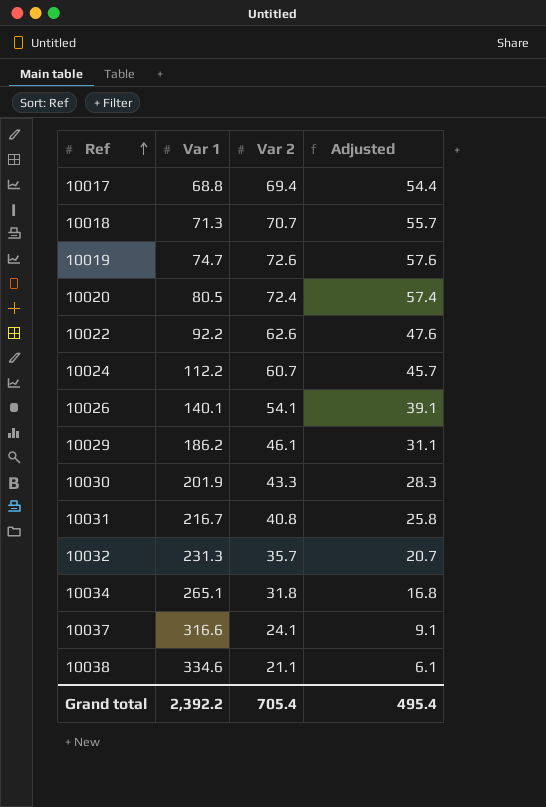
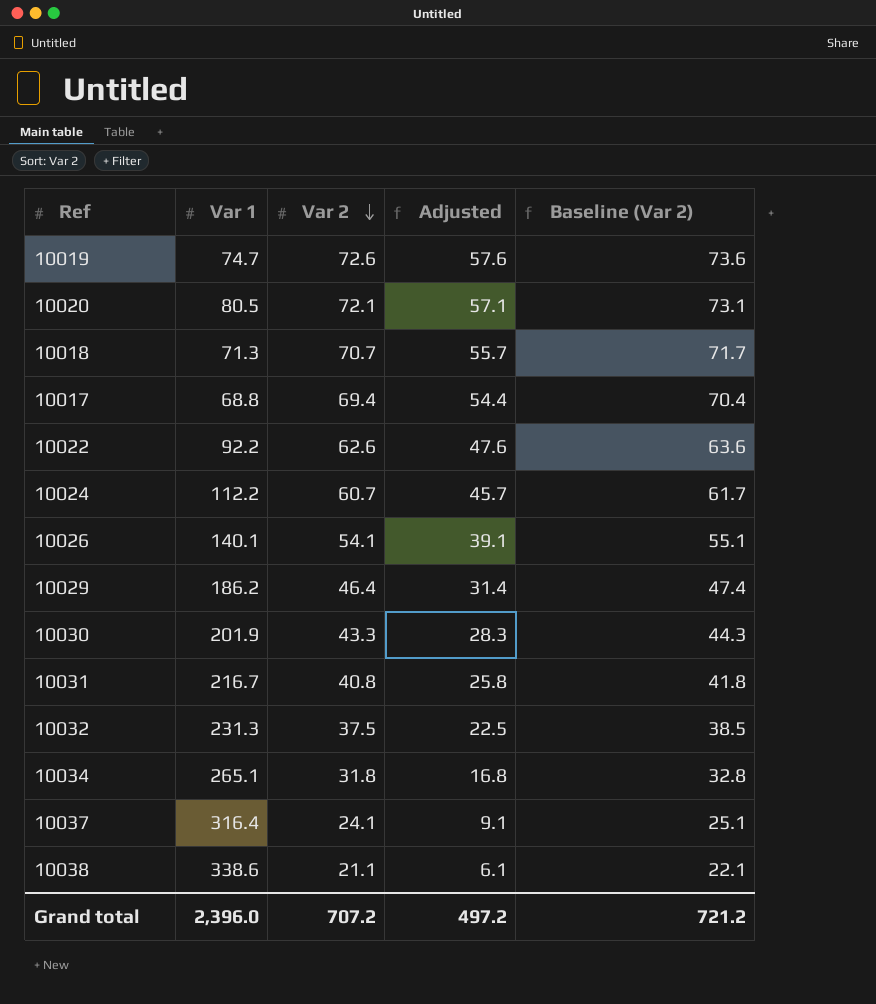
row order: Ref ascending -> Var 2 descending
column Baseline (Var 2) | formula: none -> [Var 2] + 1
10020 | Var 2: 72.4 -> 72.1
10020 | Adjusted: 57.4 -> 57.1
10029 | Var 2: 46.1 -> 46.4
10029 | Adjusted: 31.1 -> 31.4
10032 | Var 2: 35.7 -> 37.5
10032 | Adjusted: 20.7 -> 22.5
10037 | Var 1: 316.6 -> 316.4
10038 | Var 1: 334.6 -> 338.6
Grand total | Var 1: 2,392.2 -> 2,396.0
Grand total | Var 2: 705.4 -> 707.2
Grand total | Adjusted: 495.4 -> 497.2

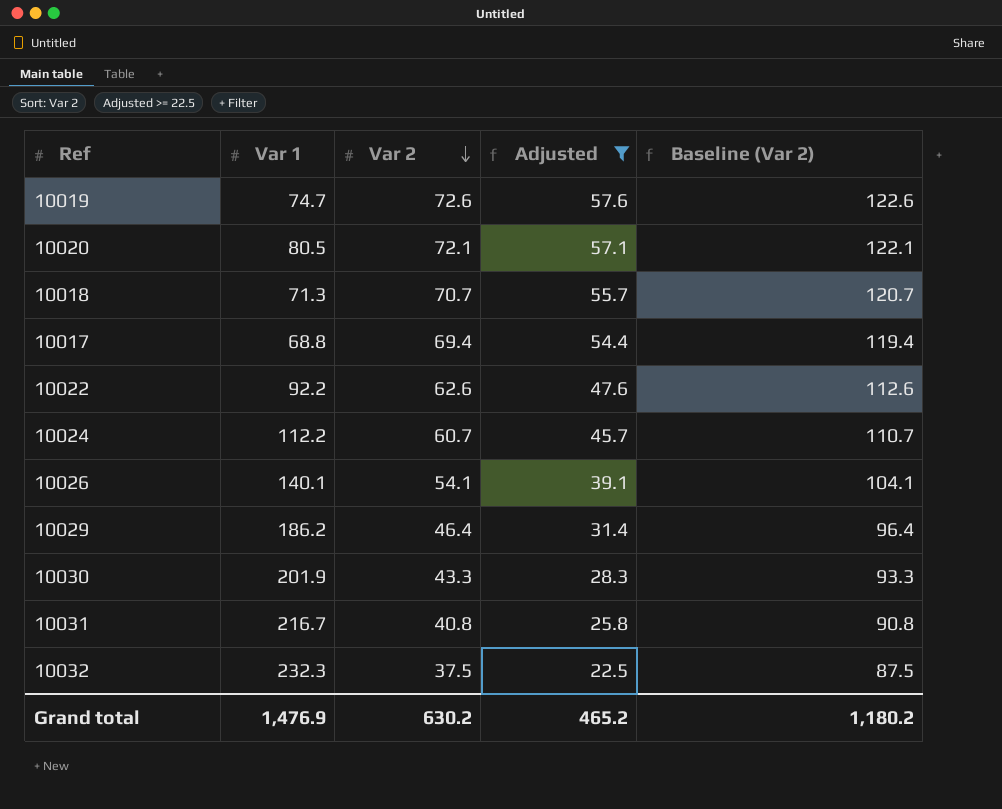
filter: none -> Adjusted >= 22.5
column Baseline (Var 2) | formula: [Var 2] + 1 -> [Var 2] + 50
10032 | Var 1: 231.3 -> 232.3
Grand total | Var 1: 2,396.0 -> 1,476.9
Grand total | Var 2: 707.2 -> 630.2
Grand total | Adjusted: 497.2 -> 465.2
Grand total | Baseline (Var 2): 721.2 -> 1,180.2

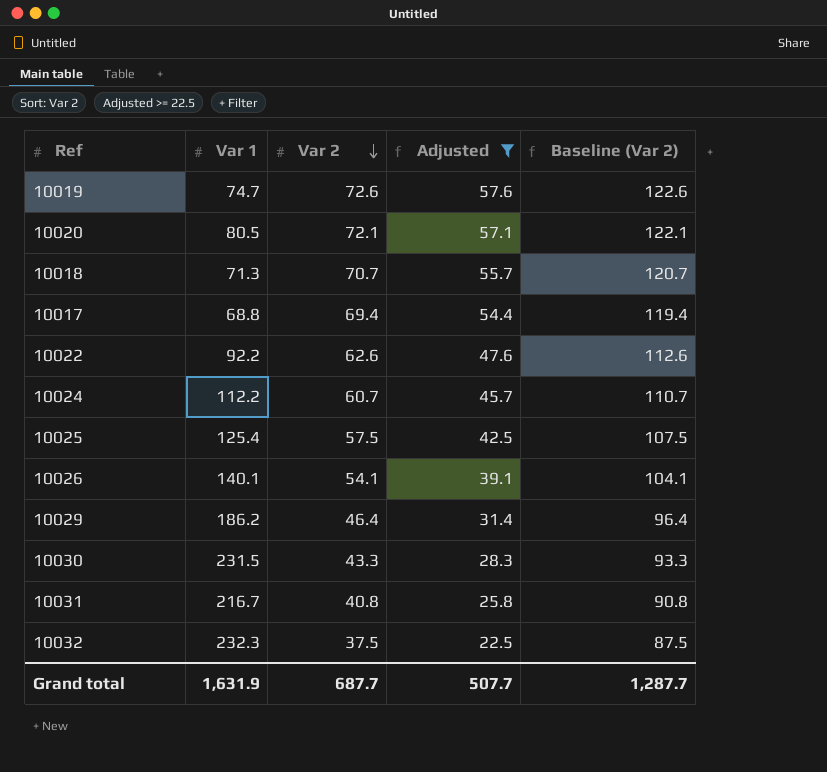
row 10025: none -> 125.4 | 57.5 | 42.5 | 107.5
10030 | Var 1: 201.9 -> 231.5
Grand total | Var 1: 1,476.9 -> 1,631.9
Grand total | Var 2: 630.2 -> 687.7
Grand total | Adjusted: 465.2 -> 507.7
Grand total | Baseline (Var 2): 1,180.2 -> 1,287.7

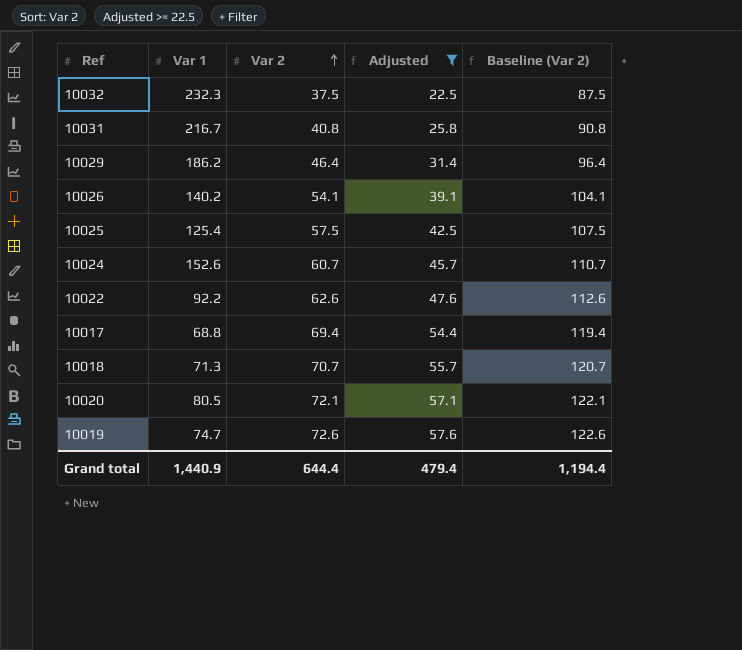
row order: Var 2 descending -> Var 2 ascending
row 10030: 231.5 | 43.3 | 28.3 | 93.3 -> none
10026 | Var 1: 140.1 -> 140.2
10024 | Var 1: 112.2 -> 152.6
Grand total | Var 1: 1,631.9 -> 1,440.9
Grand total | Var 2: 687.7 -> 644.4
Grand total | Adjusted: 507.7 -> 479.4
Grand total | Baseline (Var 2): 1,287.7 -> 1,194.4

